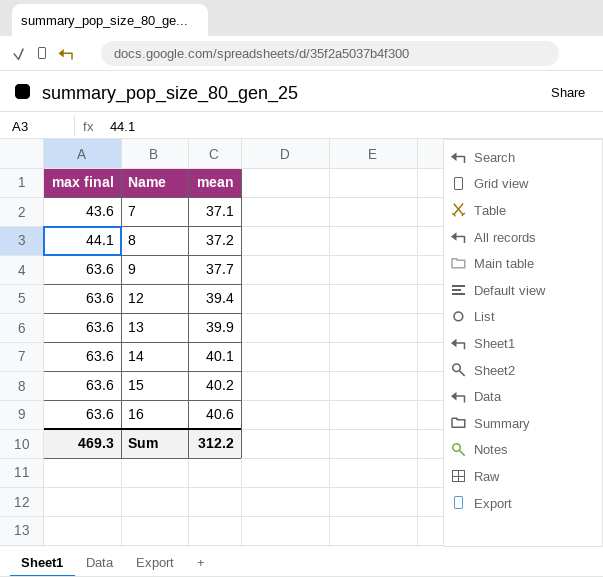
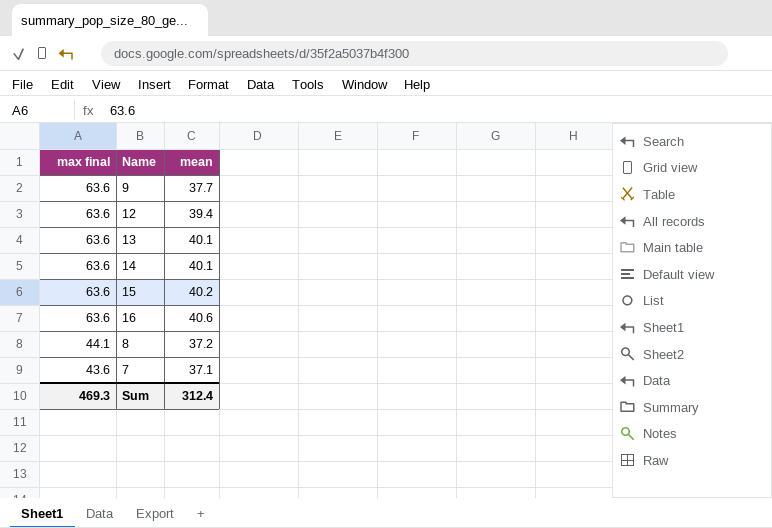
row order: max final ascending -> max final descending
13 | mean: 39.9 -> 40.1
Sum | mean: 312.2 -> 312.4

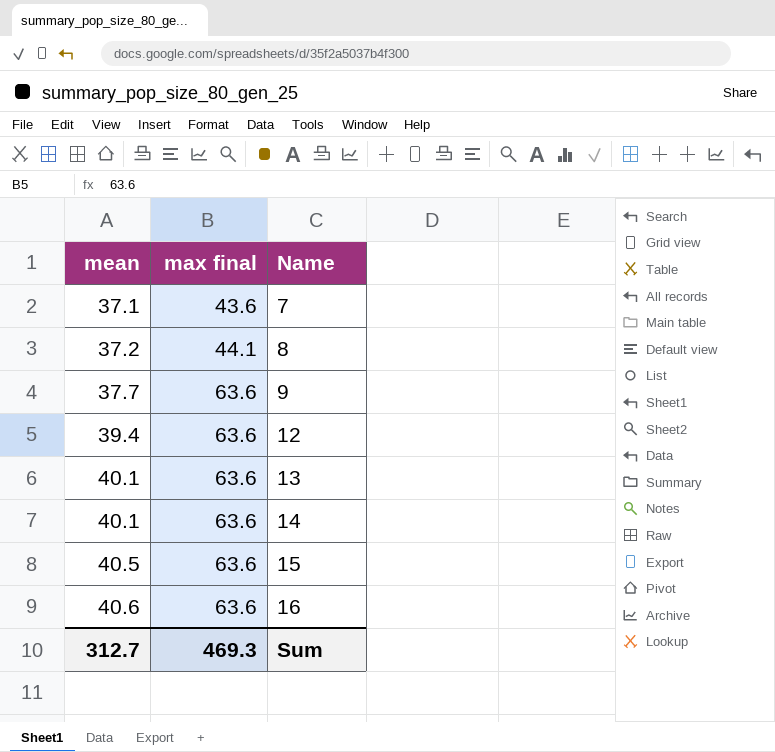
row order: max final descending -> mean ascending
column mean | position: 3 -> 1
15 | mean: 40.2 -> 40.5
Sum | mean: 312.4 -> 312.7

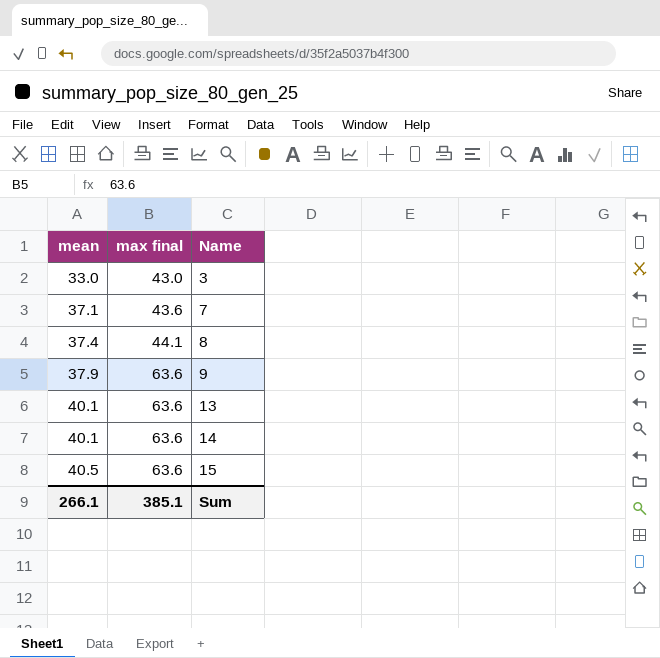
row 12: 39.4 | 63.6 -> none
row 16: 40.6 | 63.6 -> none
row 3: none -> 33.0 | 43.0
8 | mean: 37.2 -> 37.4
9 | mean: 37.7 -> 37.9
Sum | mean: 312.7 -> 266.1
Sum | max final: 469.3 -> 385.1

